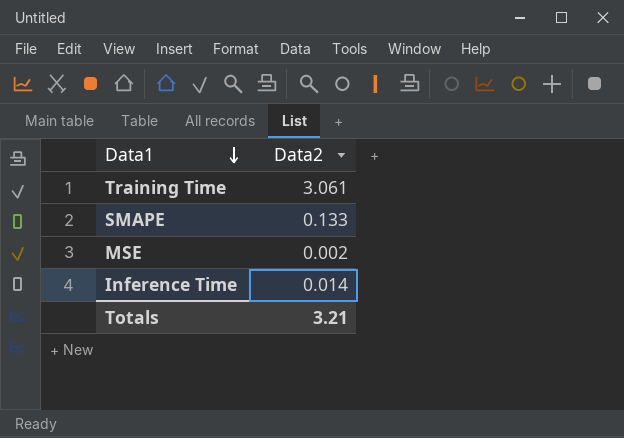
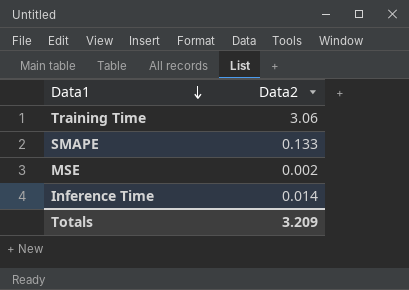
Training Time | Data2: 3.061 -> 3.06
Totals | Data2: 3.21 -> 3.209

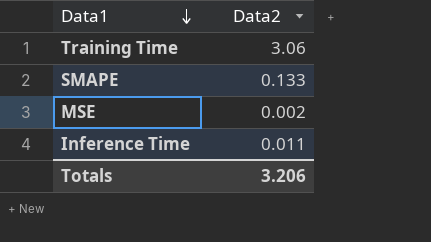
Inference Time | Data2: 0.014 -> 0.011
Totals | Data2: 3.209 -> 3.206

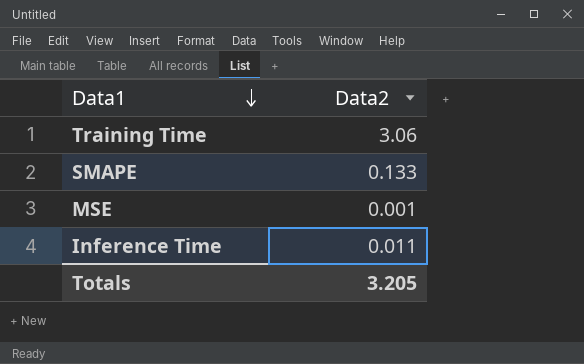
MSE | Data2: 0.002 -> 0.001
Totals | Data2: 3.206 -> 3.205

